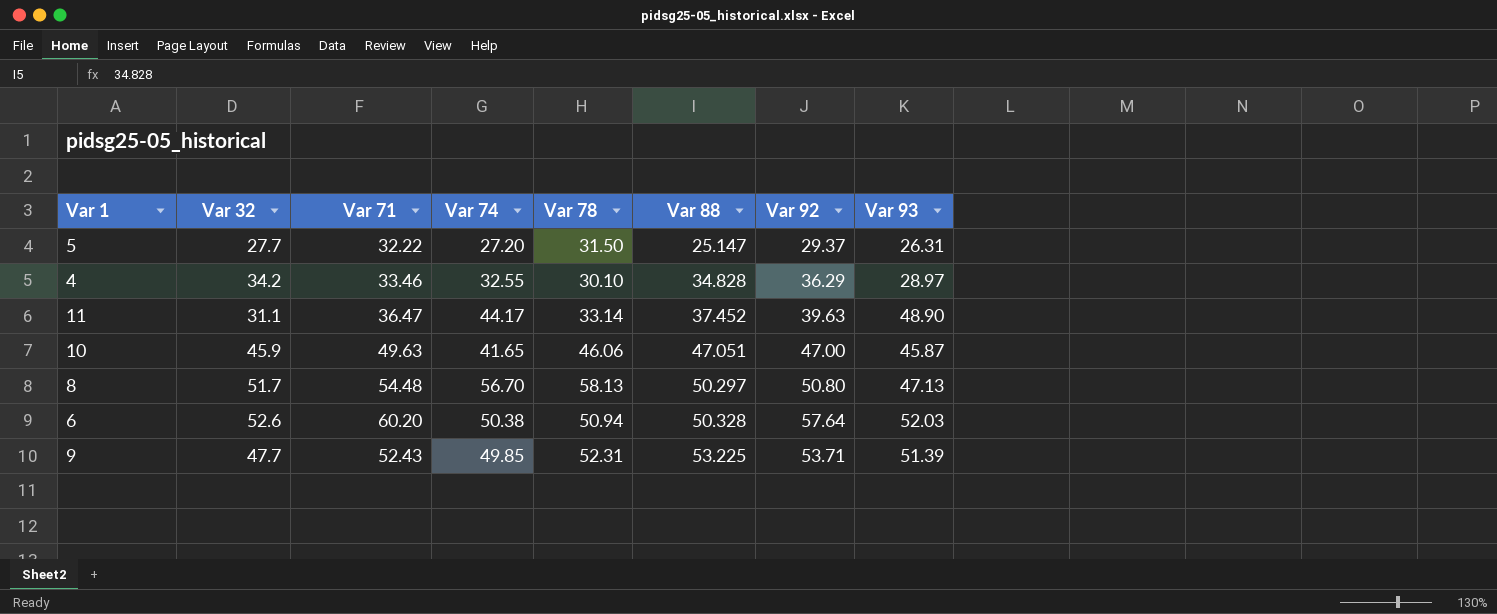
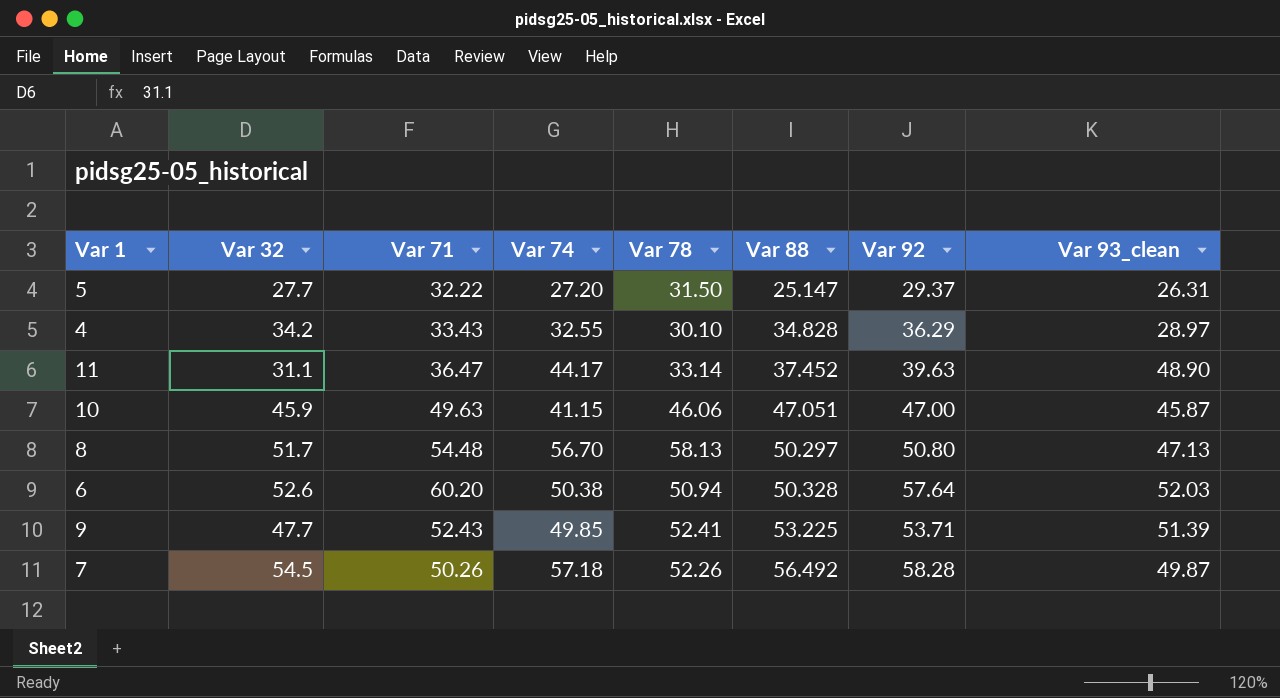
column name: Var 93 -> Var 93_clean
4 | Var 71: 33.46 -> 33.43
10 | Var 74: 41.65 -> 41.15
9 | Var 78: 52.31 -> 52.41
row 7: none -> 54.5 | 50.26 | 57.18 | 52.26 | 56.492 | 58.28 | 49.87

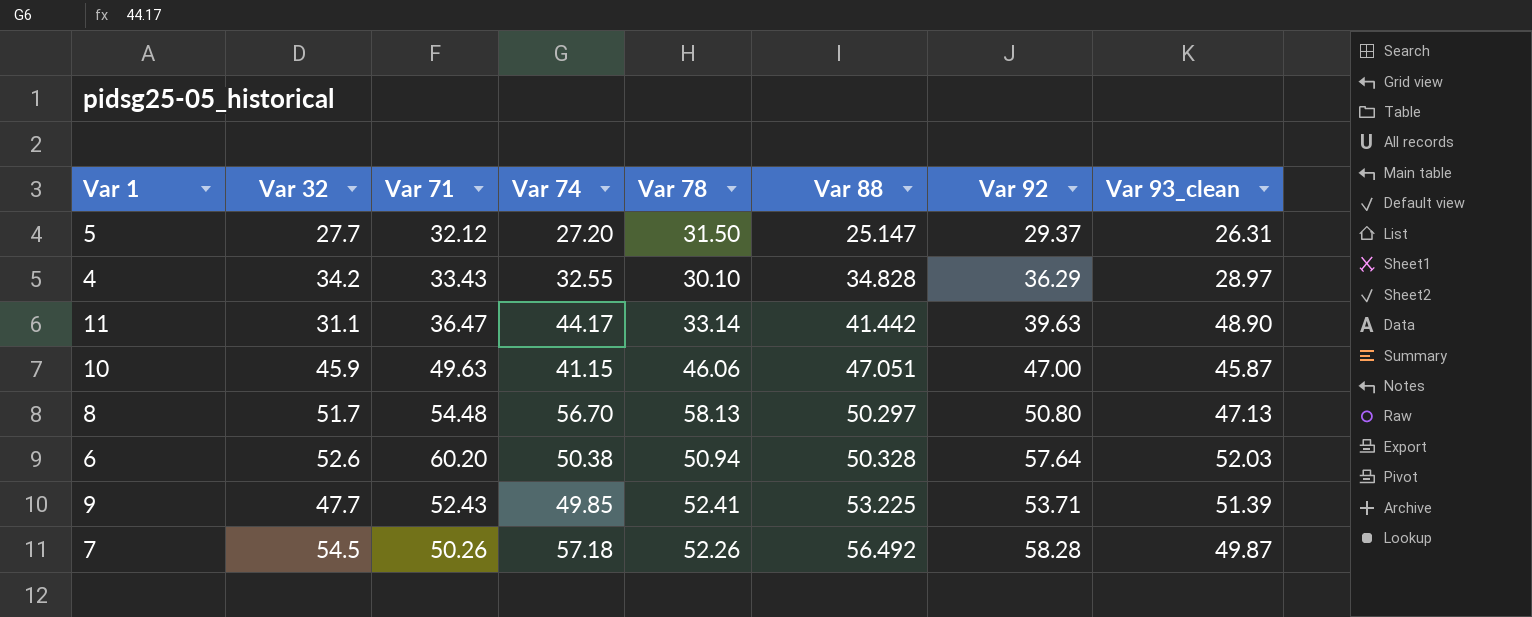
5 | Var 71: 32.22 -> 32.12
11 | Var 88: 37.452 -> 41.442

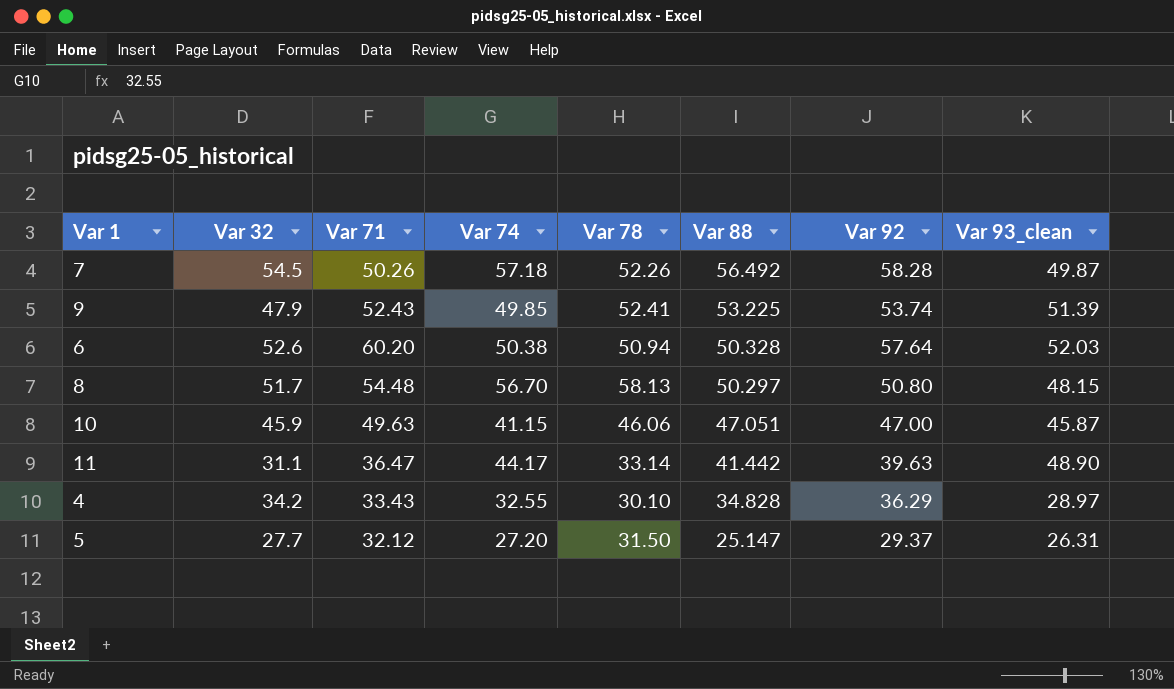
row order: Var 88 ascending -> Var 88 descending
9 | Var 32: 47.7 -> 47.9
9 | Var 92: 53.71 -> 53.74
8 | Var 93_clean: 47.13 -> 48.15

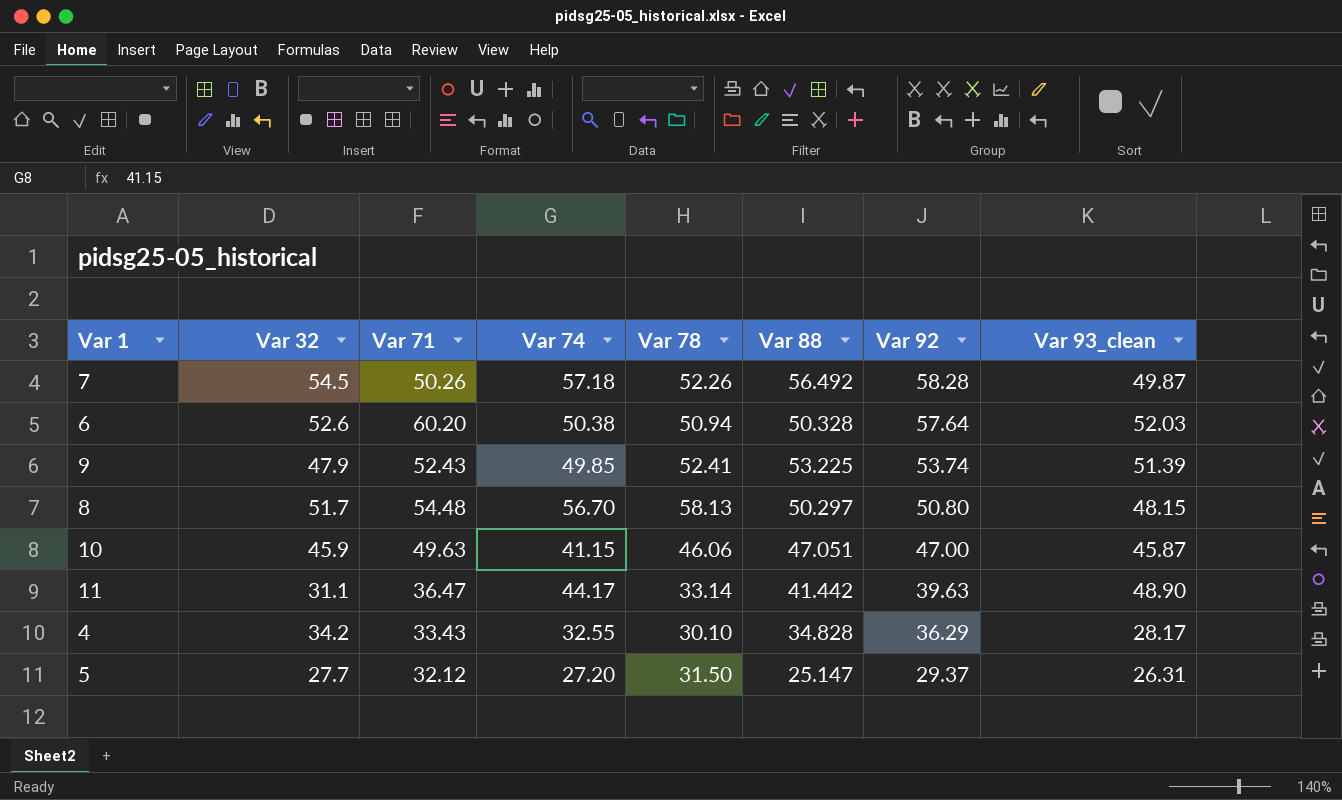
row order: Var 88 descending -> Var 92 descending
4 | Var 93_clean: 28.97 -> 28.17

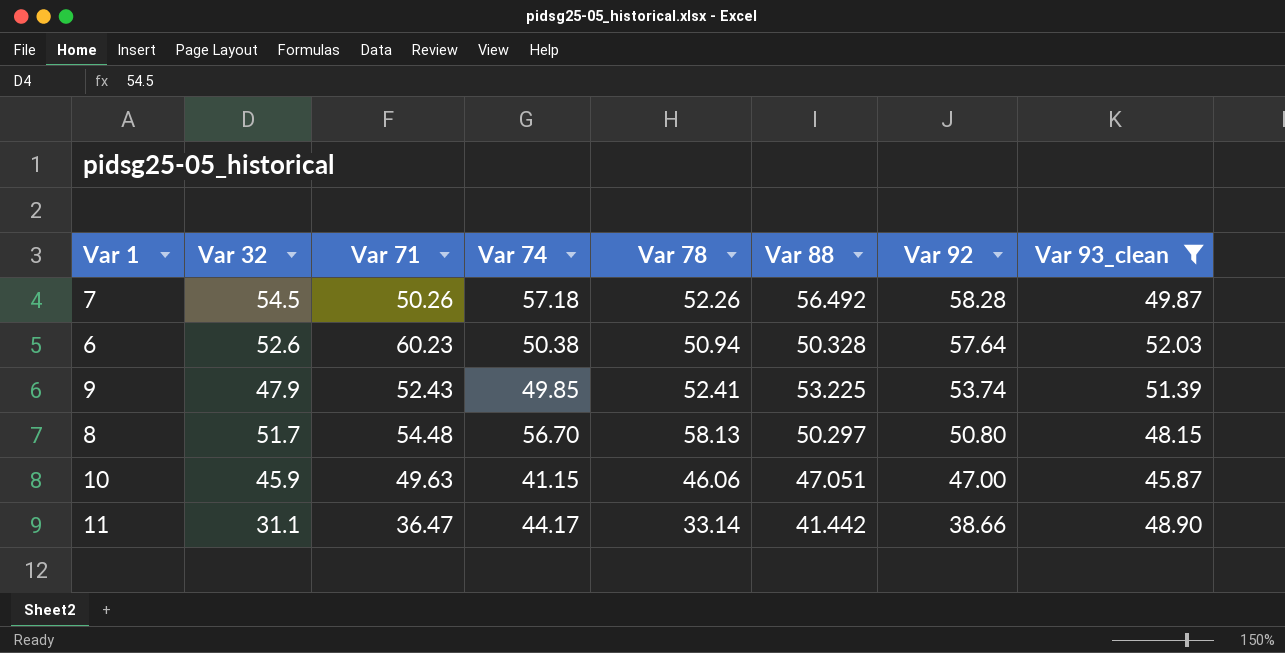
filter: none -> Var 93_clean >= 45.87
6 | Var 71: 60.20 -> 60.23
11 | Var 92: 39.63 -> 38.66

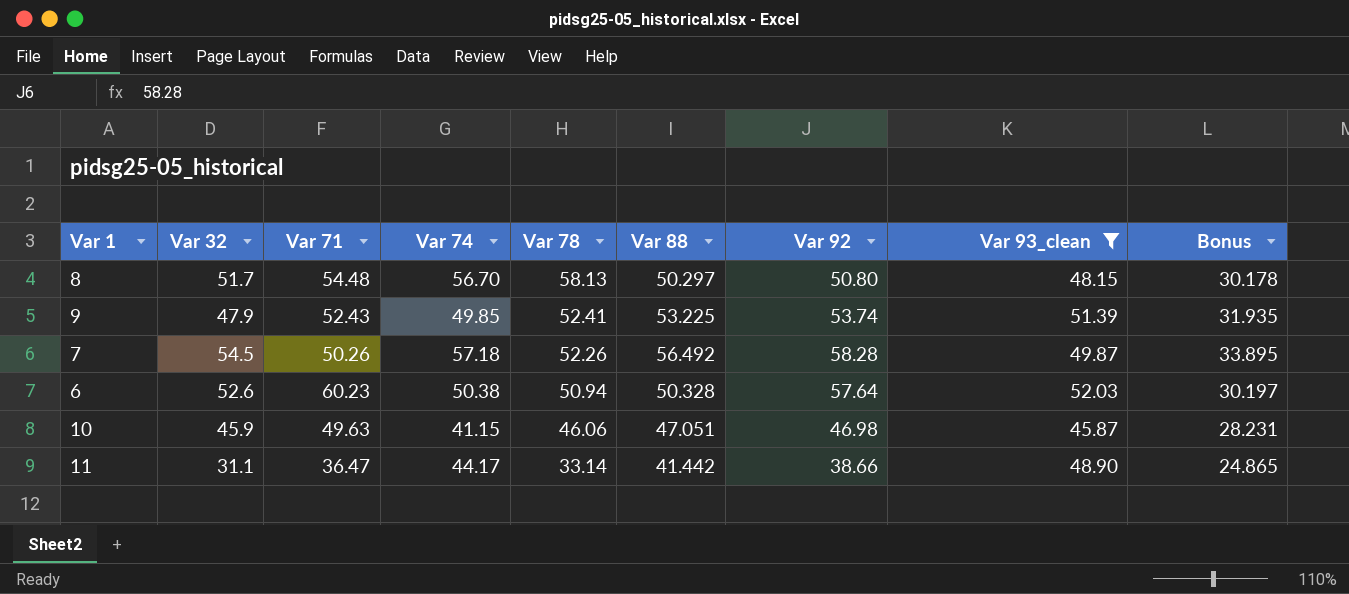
row order: Var 92 descending -> Var 78 descending
column Bonus | formula: none -> [Var 88] * 0.6
10 | Var 92: 47.00 -> 46.98

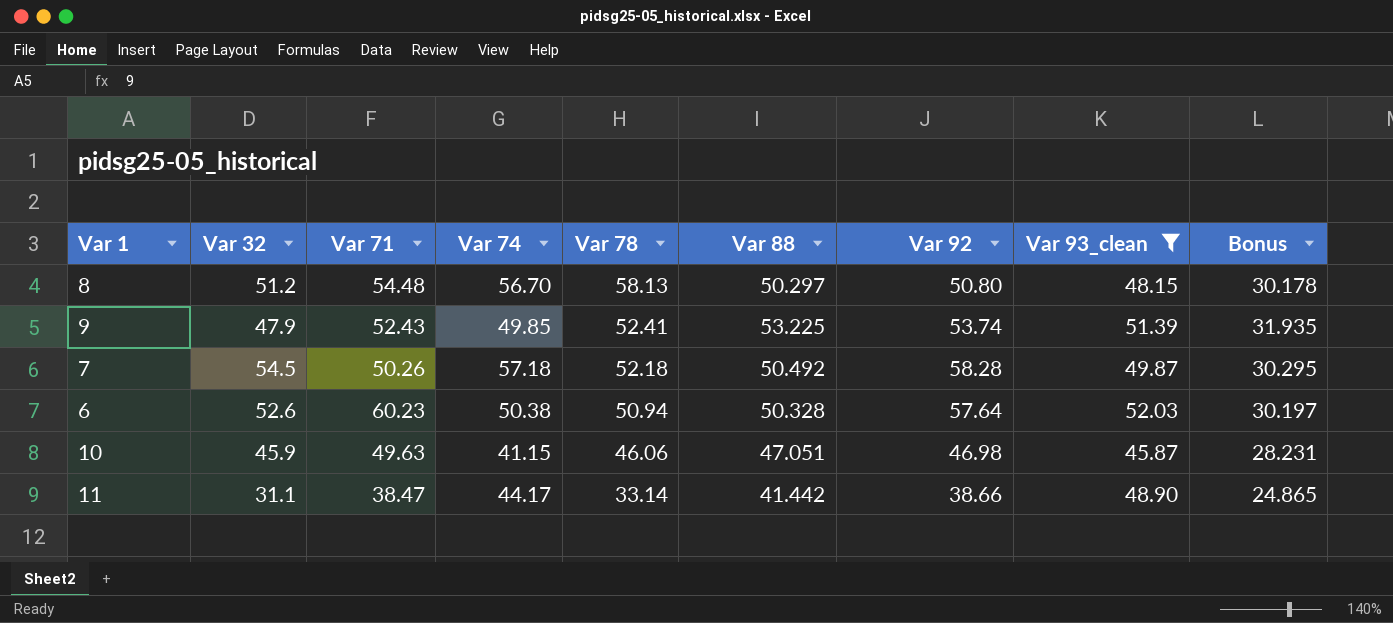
8 | Var 32: 51.7 -> 51.2
7 | Var 78: 52.26 -> 52.18
7 | Var 88: 56.492 -> 50.492
7 | Bonus: 33.895 -> 30.295
11 | Var 71: 36.47 -> 38.47

